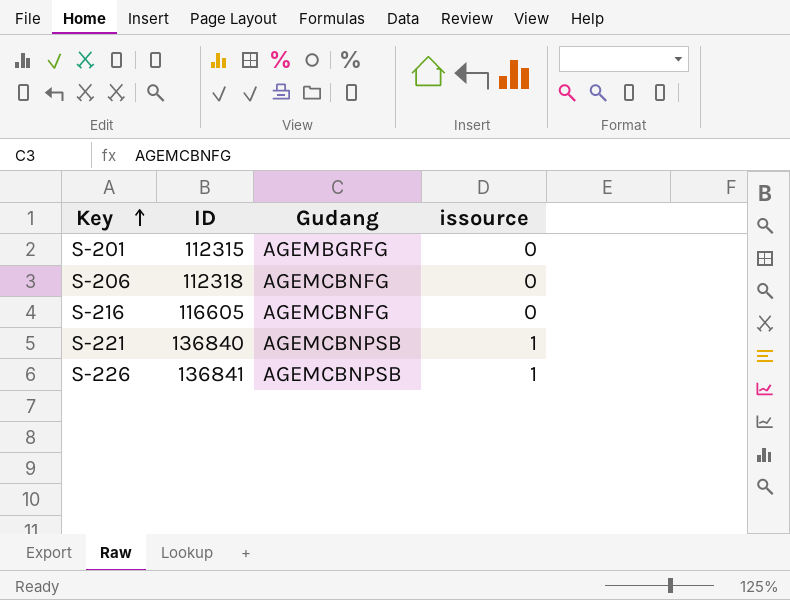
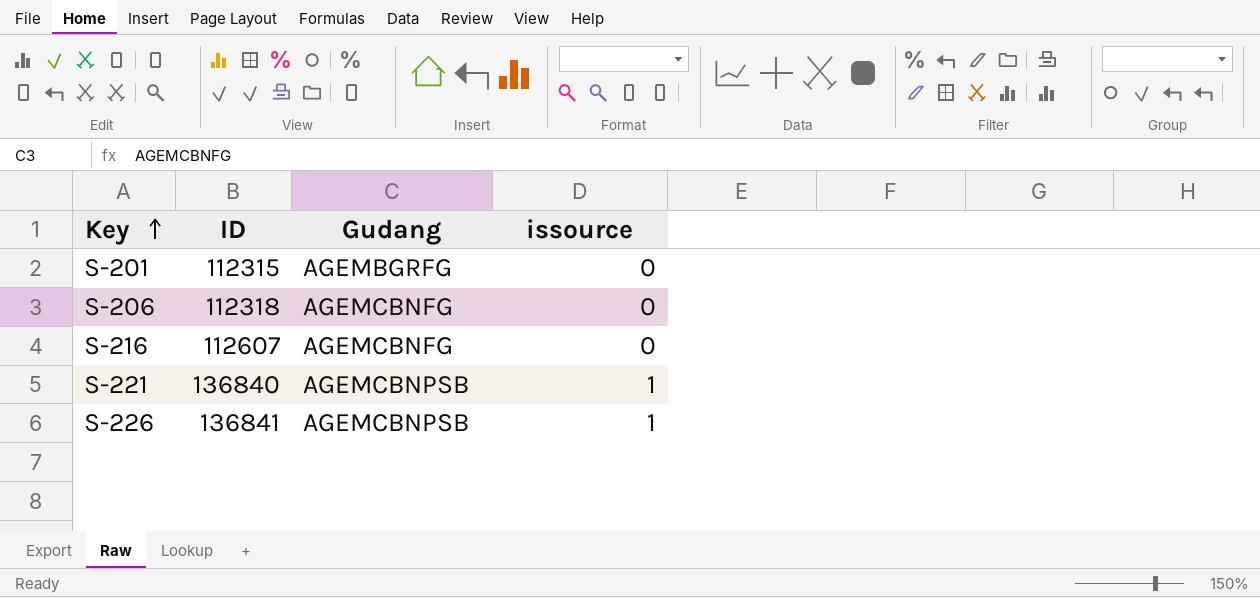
S-216 | ID: 116605 -> 112607

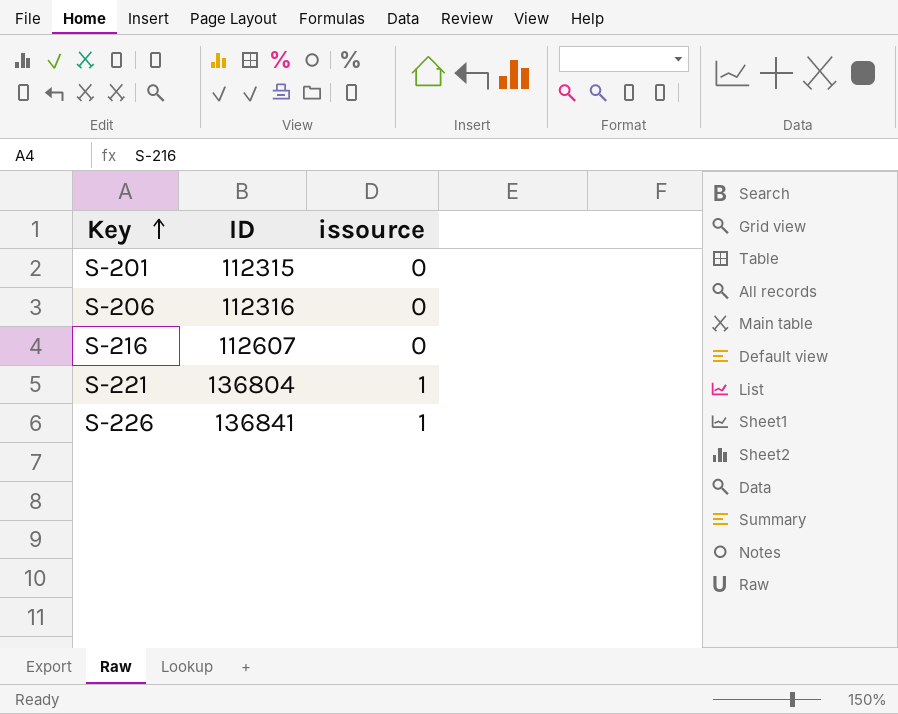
column Gudang | position: 3 -> none
S-206 | ID: 112318 -> 112316
S-221 | ID: 136840 -> 136804

